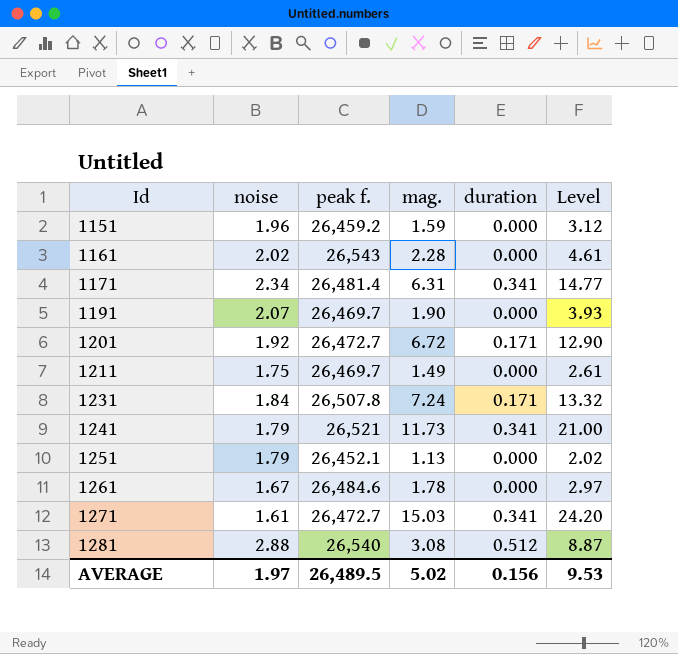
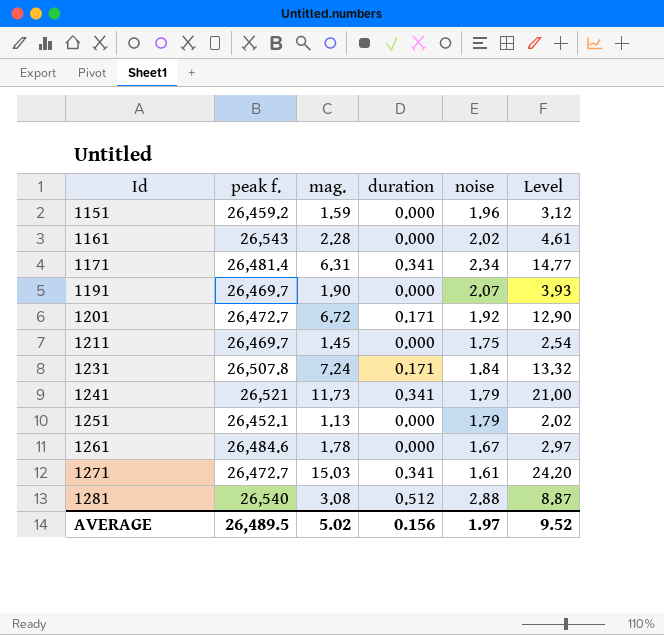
column noise | position: 2 -> 5
1211 | mag.: 1.49 -> 1.45
1211 | Level: 2.61 -> 2.54
AVERAGE | Level: 9.53 -> 9.52

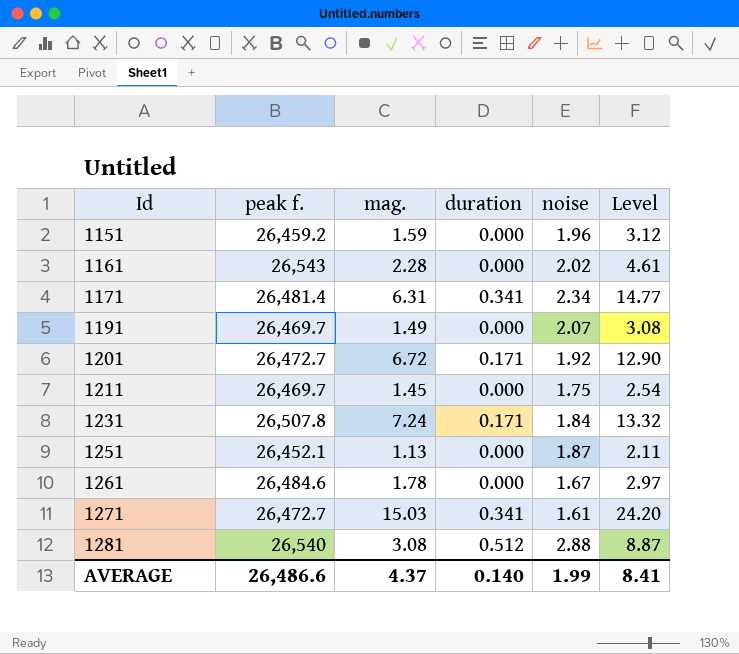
row 1241: 26,521 | 11.73 | 0.341 | 1.79 | 21.00 -> none
1191 | mag.: 1.90 -> 1.49
1191 | Level: 3.93 -> 3.08
1251 | noise: 1.79 -> 1.87
1251 | Level: 2.02 -> 2.11
AVERAGE | peak f.: 26,489.5 -> 26,486.6
AVERAGE | mag.: 5.02 -> 4.37
AVERAGE | duration: 0.156 -> 0.140
AVERAGE | noise: 1.97 -> 1.99
AVERAGE | Level: 9.52 -> 8.41

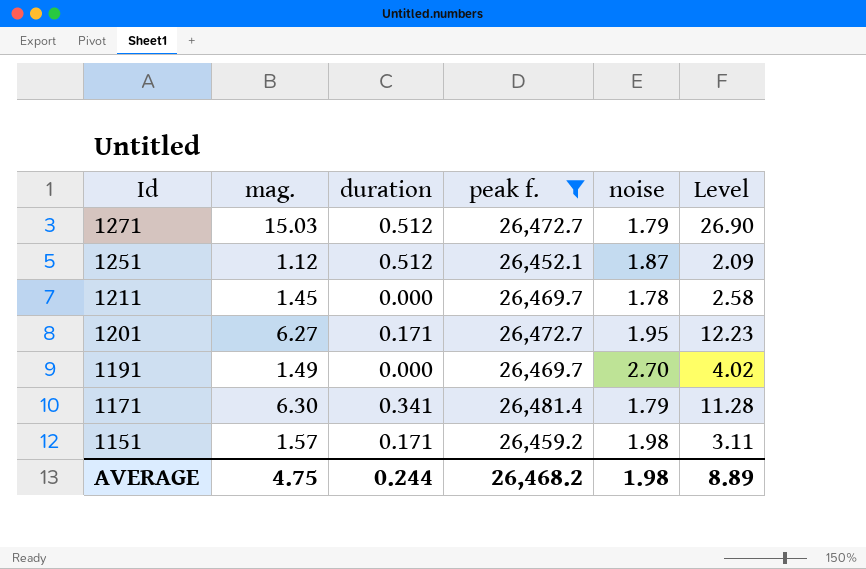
filter: none -> peak f. <= 26,481.4
row order: Id ascending -> Id descending
column peak f. | position: 2 -> 4
1271 | duration: 0.341 -> 0.512
1271 | noise: 1.61 -> 1.79
1271 | Level: 24.20 -> 26.90
1251 | mag.: 1.13 -> 1.12
1251 | duration: 0.000 -> 0.512
1251 | Level: 2.11 -> 2.09
1211 | noise: 1.75 -> 1.78
1211 | Level: 2.54 -> 2.58
1201 | mag.: 6.72 -> 6.27
1201 | noise: 1.92 -> 1.95
1201 | Level: 12.90 -> 12.23
1191 | noise: 2.07 -> 2.70
1191 | Level: 3.08 -> 4.02
1171 | mag.: 6.31 -> 6.30
1171 | noise: 2.34 -> 1.79
1171 | Level: 14.77 -> 11.28
1151 | mag.: 1.59 -> 1.57
1151 | duration: 0.000 -> 0.171
1151 | noise: 1.96 -> 1.98
1151 | Level: 3.12 -> 3.11
AVERAGE | mag.: 4.37 -> 4.75
AVERAGE | duration: 0.140 -> 0.244
AVERAGE | peak f.: 26,486.6 -> 26,468.2
AVERAGE | noise: 1.99 -> 1.98
AVERAGE | Level: 8.41 -> 8.89

